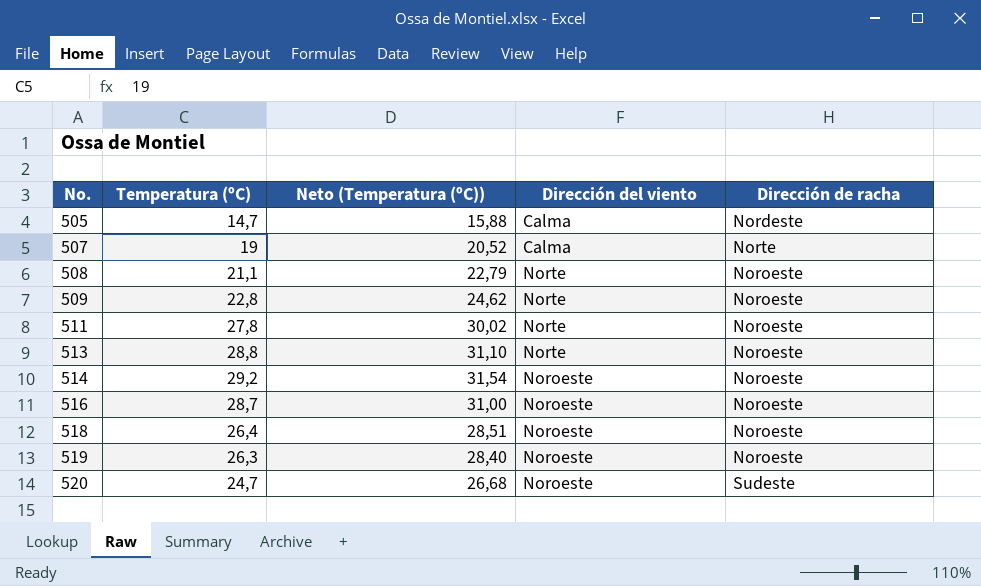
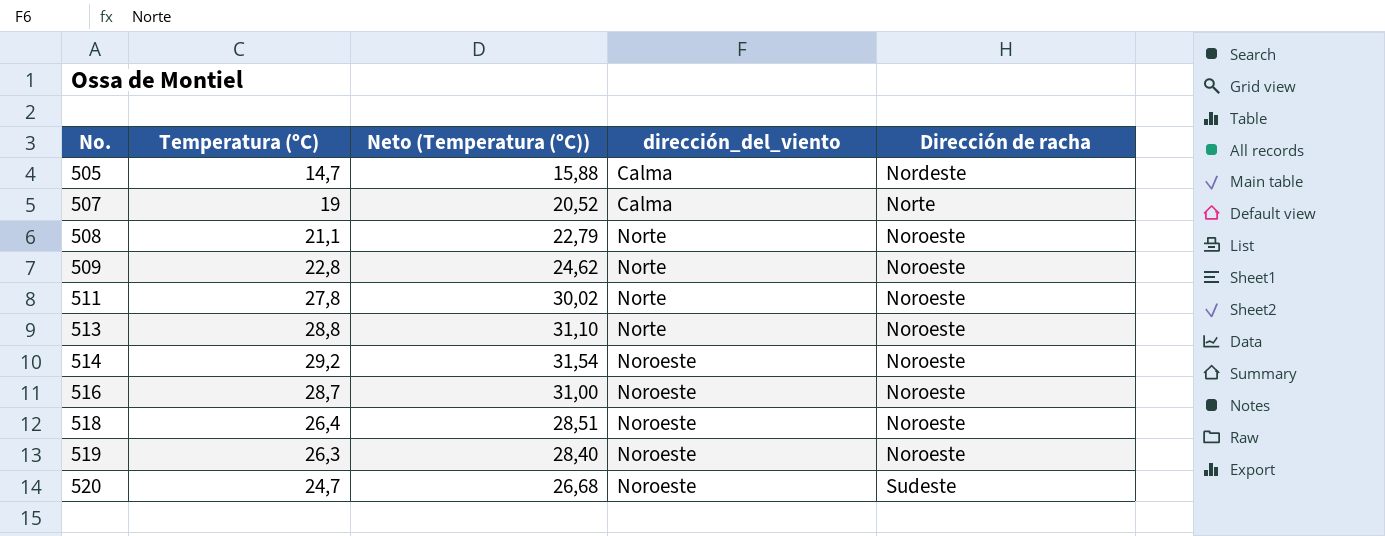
column name: Dirección del viento -> dirección_del_viento

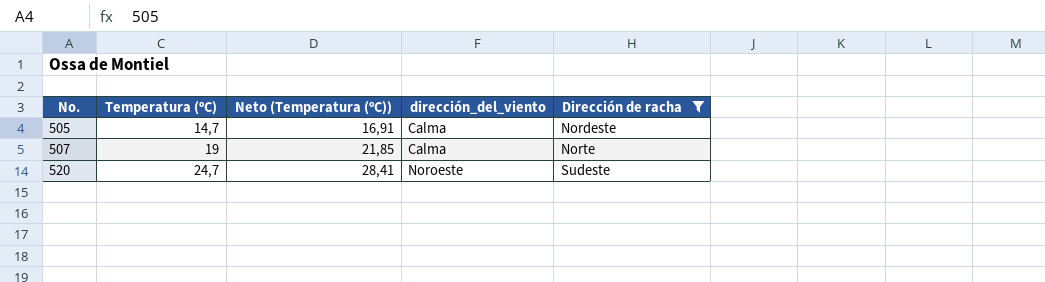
filter: none -> Dirección de racha != Noroeste
column Neto (Temperatura (ºC)) | formula: [Temperatura (ºC)] * 1,08 -> [Temperatura (ºC)] * 1,15

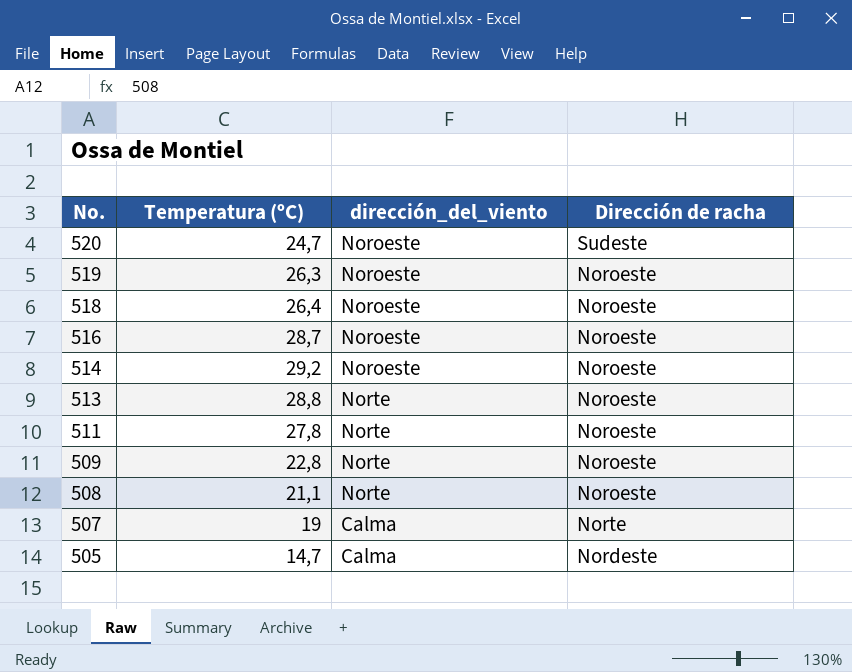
filter: Dirección de racha != Noroeste -> none
row order: No. ascending -> No. descending
column Neto (Temperatura (ºC)) | formula: [Temperatura (ºC)] * 1,15 -> none

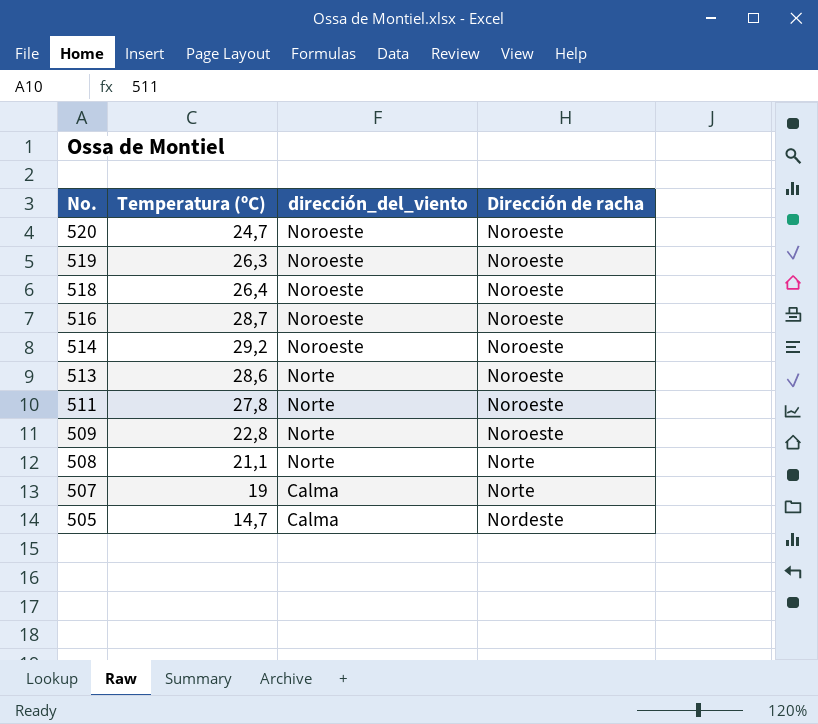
520 | Dirección de racha: Sudeste -> Noroeste
513 | Temperatura (ºC): 28,8 -> 28,6
508 | Dirección de racha: Noroeste -> Norte

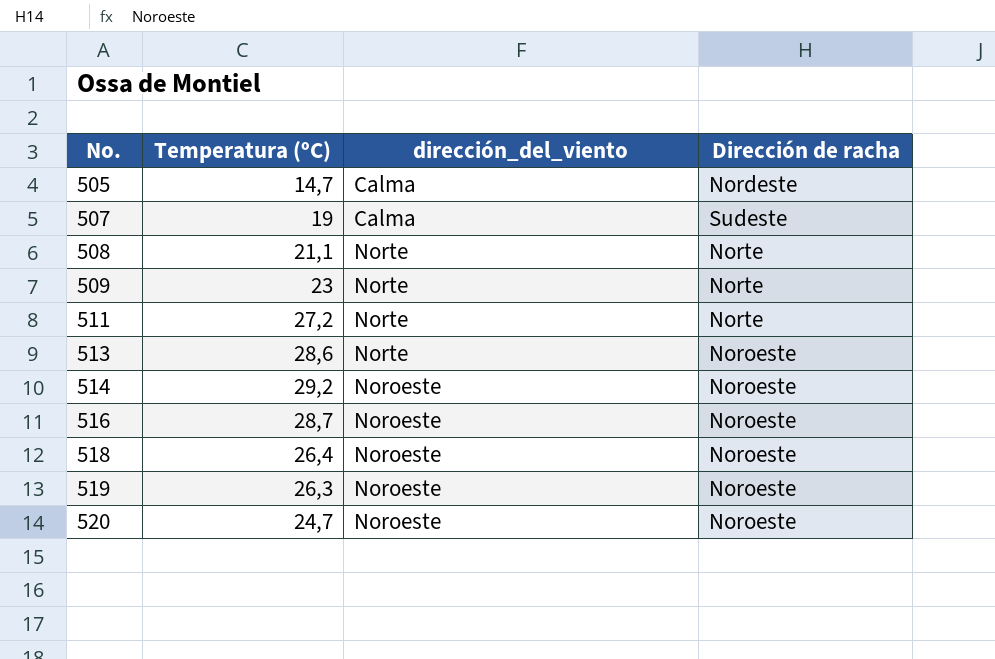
row order: No. descending -> No. ascending
507 | Dirección de racha: Norte -> Sudeste
509 | Temperatura (ºC): 22,8 -> 23
509 | Dirección de racha: Noroeste -> Norte
511 | Temperatura (ºC): 27,8 -> 27,2
511 | Dirección de racha: Noroeste -> Norte

